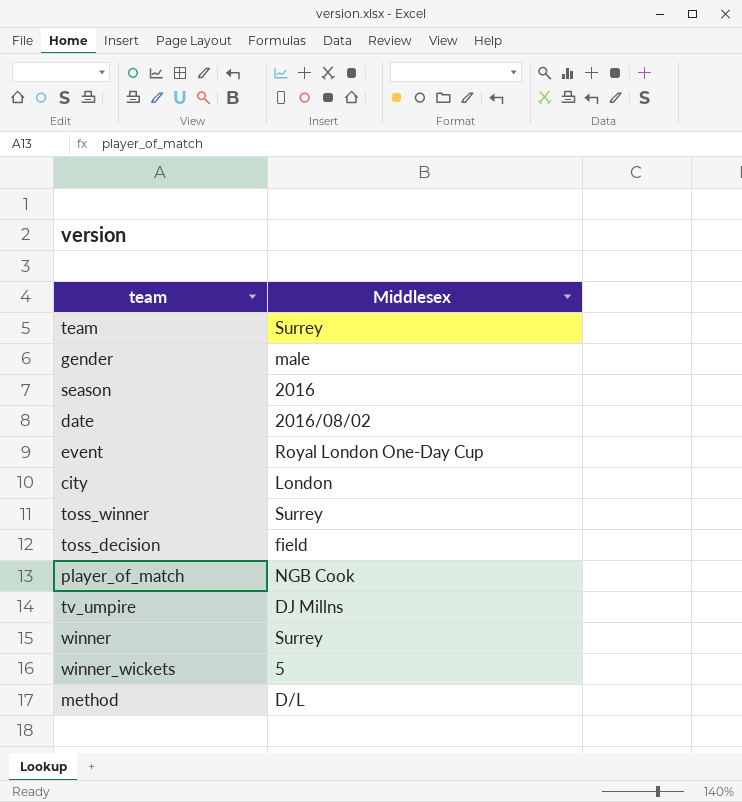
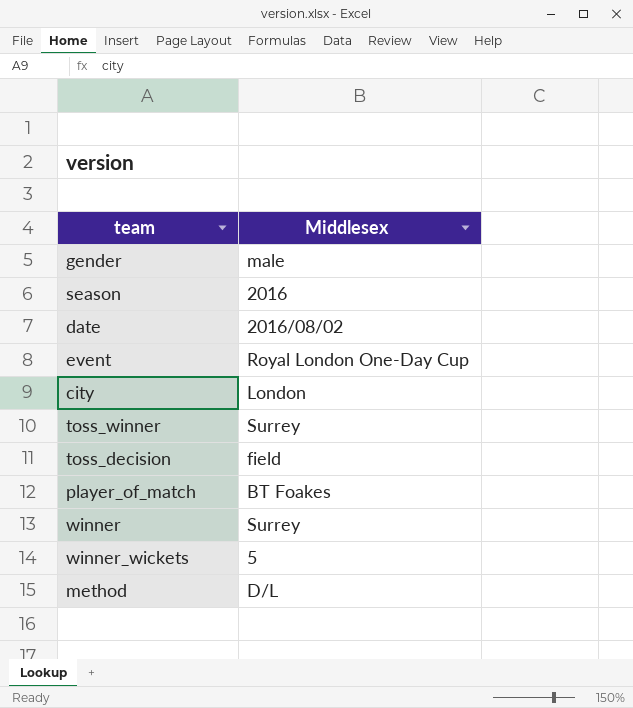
row team: Surrey -> none
row tv_umpire: DJ Millns -> none
player_of_match | Middlesex: NGB Cook -> BT Foakes

